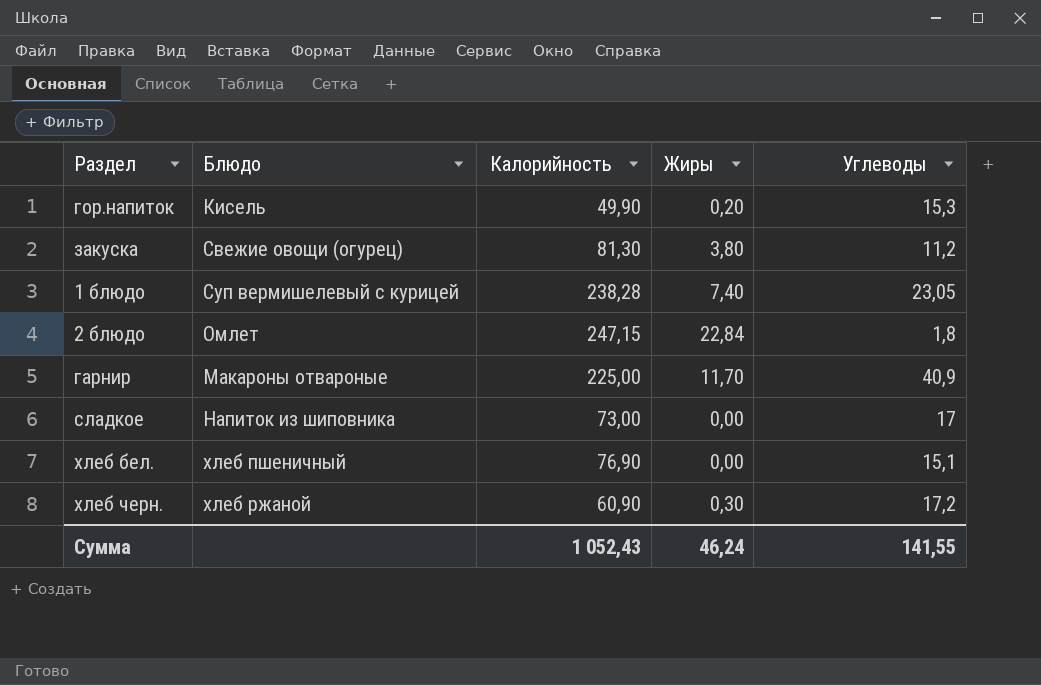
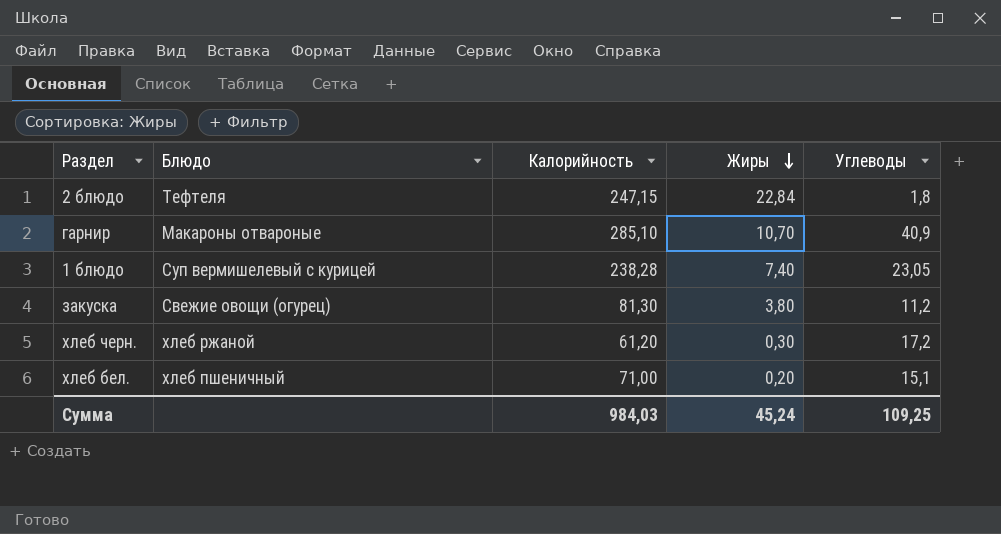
row order: none -> Жиры descending
row гор.напиток: Кисель | 49,90 | 0,20 | 15,3 -> none
row сладкое: Напиток из шиповника | 73,00 | 0,00 | 17 -> none
2 блюдо | Блюдо: Омлет -> Тефтеля
гарнир | Калорийность: 225,00 -> 285,10
гарнир | Жиры: 11,70 -> 10,70
хлеб черн. | Калорийность: 60,90 -> 61,20
хлеб бел. | Калорийность: 76,90 -> 71,00
хлеб бел. | Жиры: 0,00 -> 0,20
Сумма | Калорийность: 1 052,43 -> 984,03
Сумма | Жиры: 46,24 -> 45,24
Сумма | Углеводы: 141,55 -> 109,25

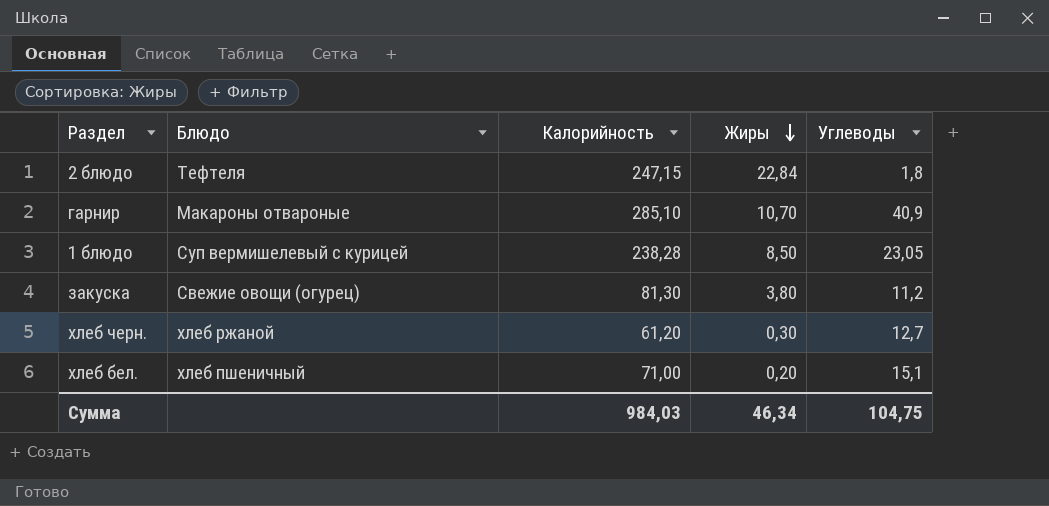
1 блюдо | Жиры: 7,40 -> 8,50
хлеб черн. | Углеводы: 17,2 -> 12,7
Сумма | Жиры: 45,24 -> 46,34
Сумма | Углеводы: 109,25 -> 104,75

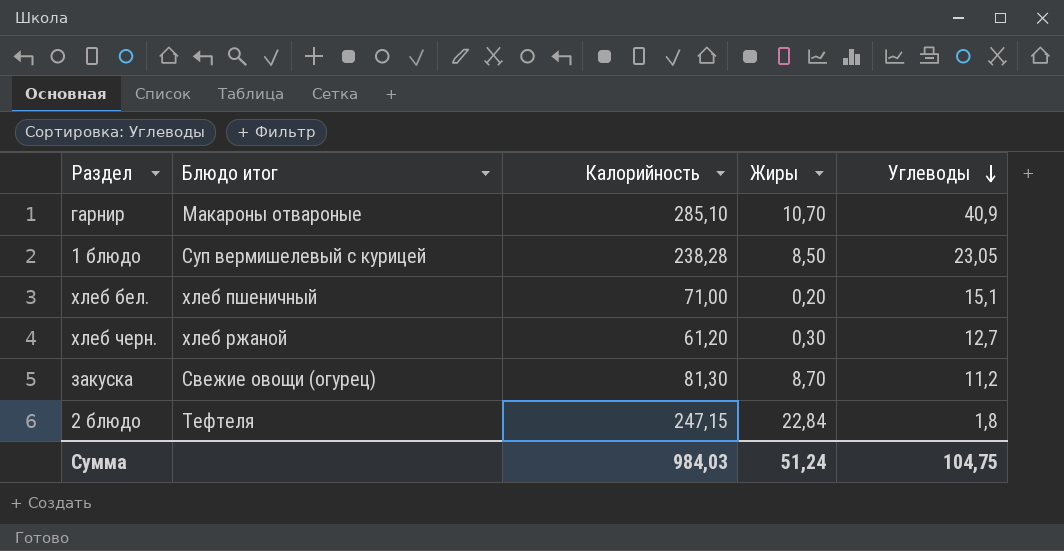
row order: Жиры descending -> Углеводы descending
column name: Блюдо -> Блюдо итог
закуска | Жиры: 3,80 -> 8,70
Сумма | Жиры: 46,34 -> 51,24

